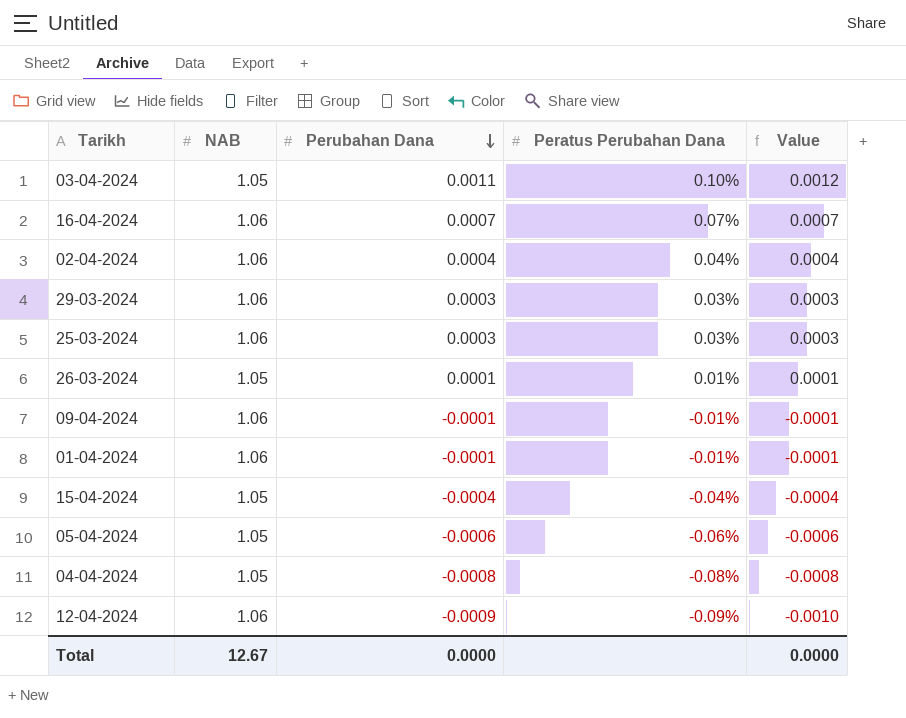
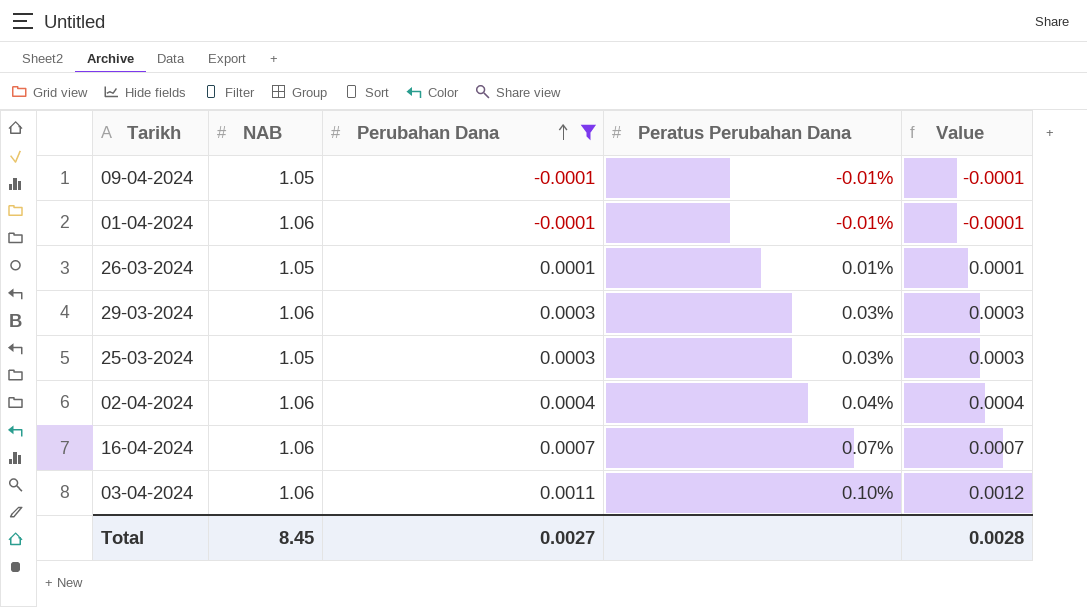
filter: none -> Perubahan Dana >= -0.0001
row order: Perubahan Dana descending -> Perubahan Dana ascending
09-04-2024 | NAB: 1.06 -> 1.05
25-03-2024 | NAB: 1.06 -> 1.05
03-04-2024 | NAB: 1.05 -> 1.06
Total | NAB: 12.67 -> 8.45
Total | Perubahan Dana: 0.0000 -> 0.0027
Total | Value: 0.0000 -> 0.0028

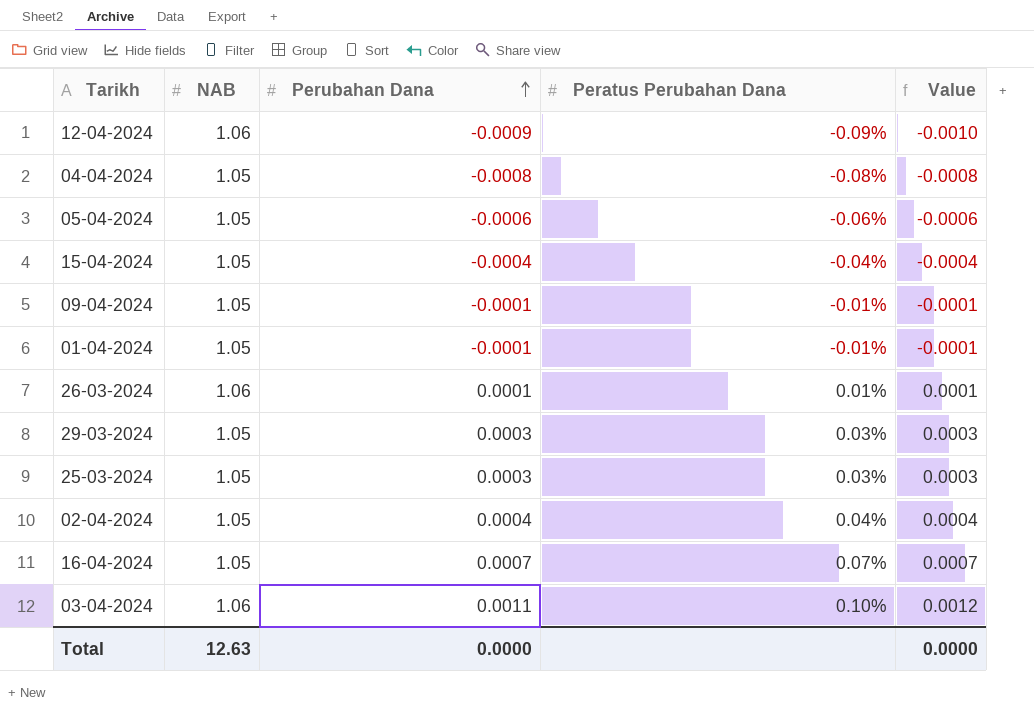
filter: Perubahan Dana >= -0.0001 -> none
01-04-2024 | NAB: 1.06 -> 1.05
26-03-2024 | NAB: 1.05 -> 1.06
29-03-2024 | NAB: 1.06 -> 1.05
02-04-2024 | NAB: 1.06 -> 1.05
16-04-2024 | NAB: 1.06 -> 1.05
Total | NAB: 8.45 -> 12.63
Total | Perubahan Dana: 0.0027 -> 0.0000
Total | Value: 0.0028 -> 0.0000

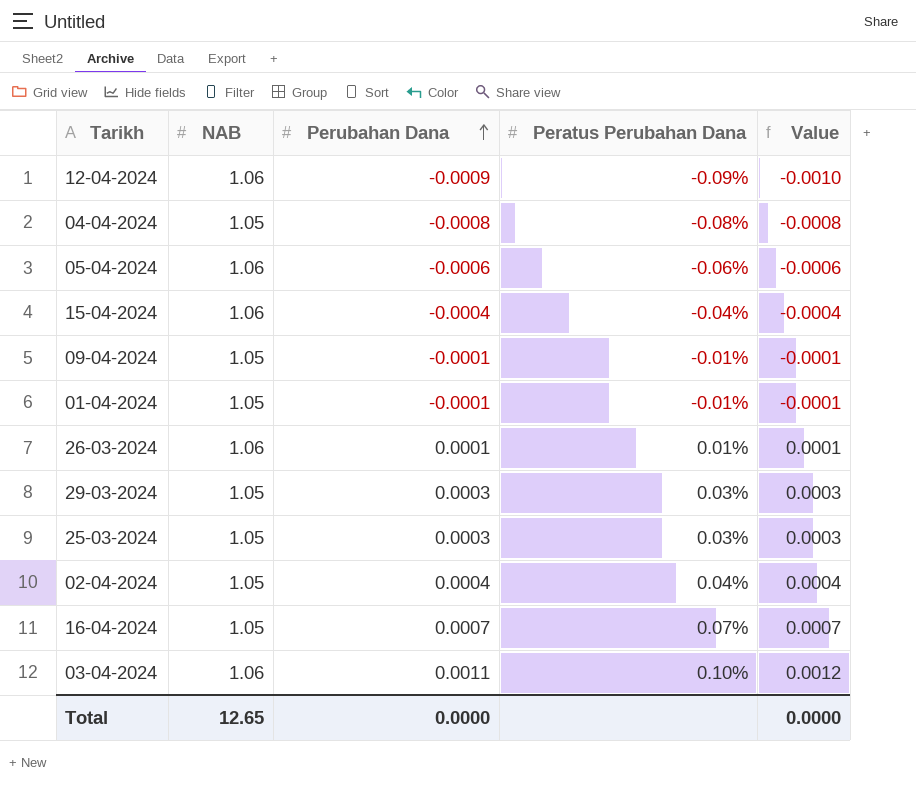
05-04-2024 | NAB: 1.05 -> 1.06
15-04-2024 | NAB: 1.05 -> 1.06
Total | NAB: 12.63 -> 12.65

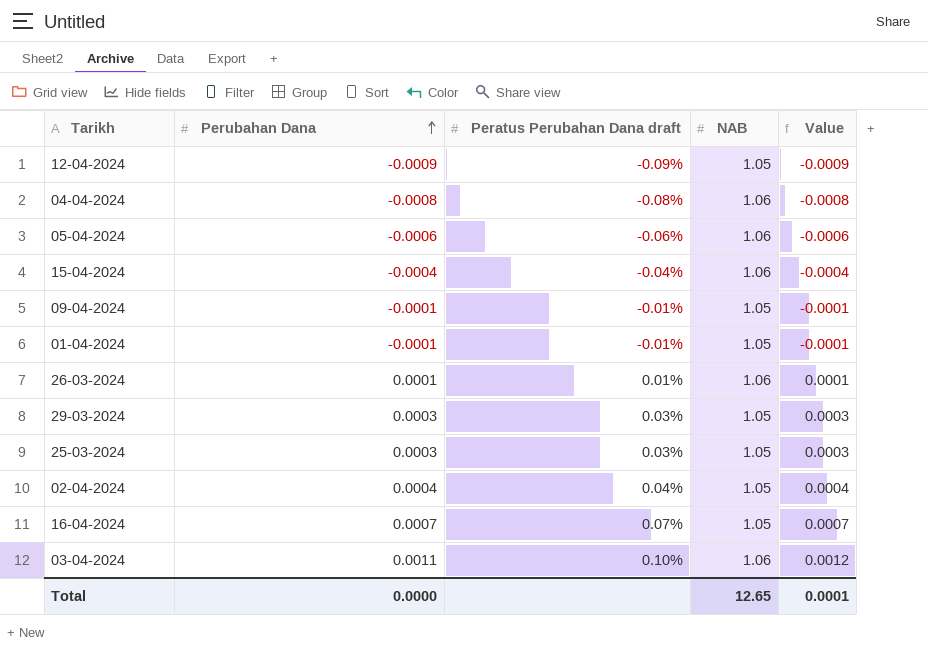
column name: Peratus Perubahan Dana -> Peratus Perubahan Dana draft
column NAB | position: 2 -> 4
12-04-2024 | NAB: 1.06 -> 1.05
12-04-2024 | Value: -0.0010 -> -0.0009
04-04-2024 | NAB: 1.05 -> 1.06
Total | Value: 0.0000 -> 0.0001

